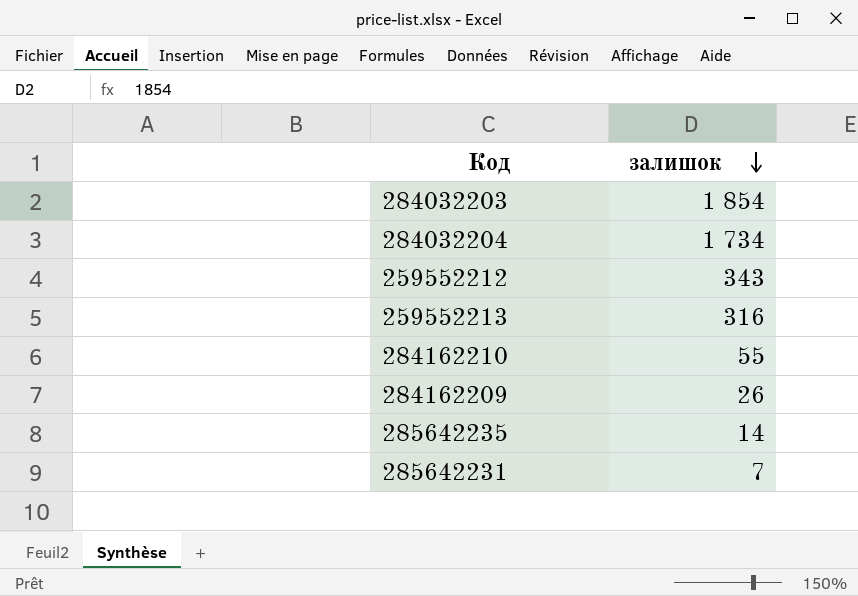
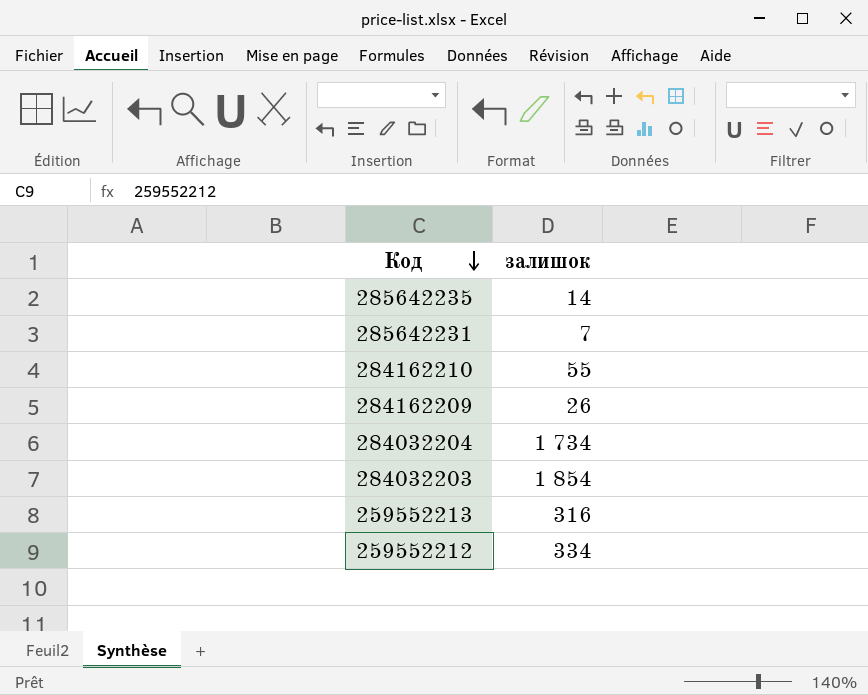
row order: залишок descending -> Код descending
259552212 | залишок: 343 -> 334

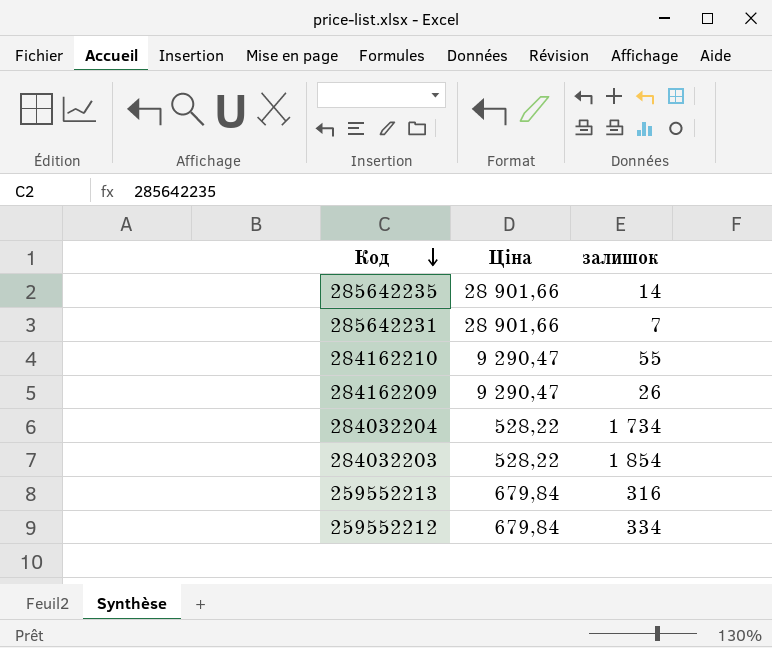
column Ціна | position: none -> 2

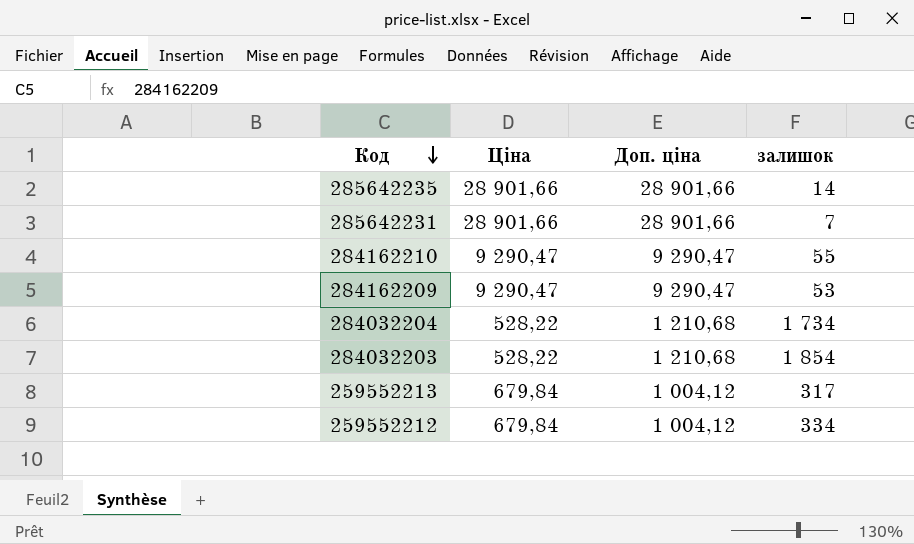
column Доп. ціна | position: none -> 3
284162209 | залишок: 26 -> 53
259552213 | залишок: 316 -> 317

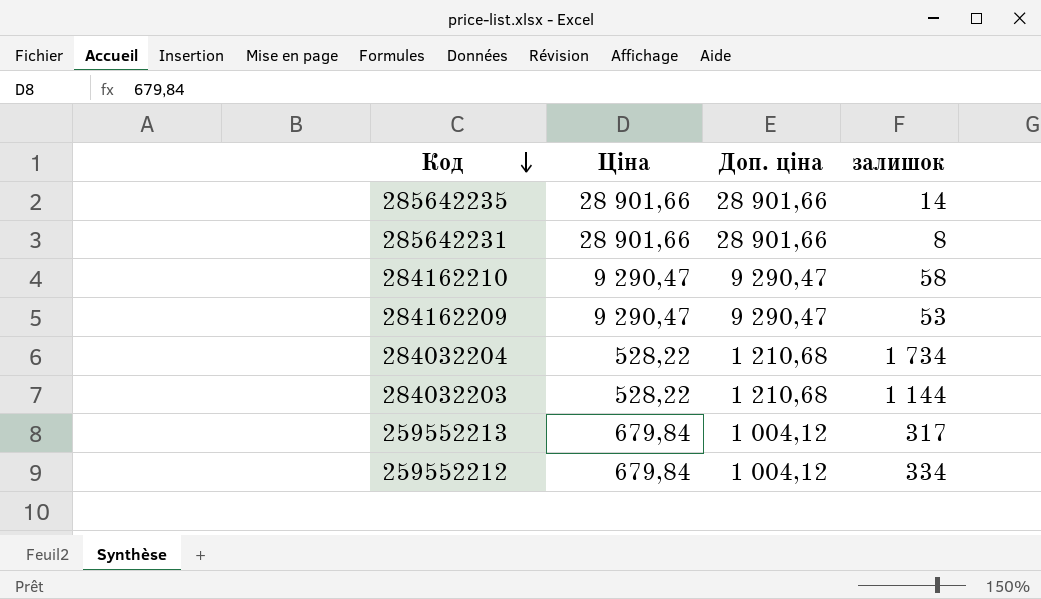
285642231 | залишок: 7 -> 8
284162210 | залишок: 55 -> 58
284032203 | залишок: 1 854 -> 1 144

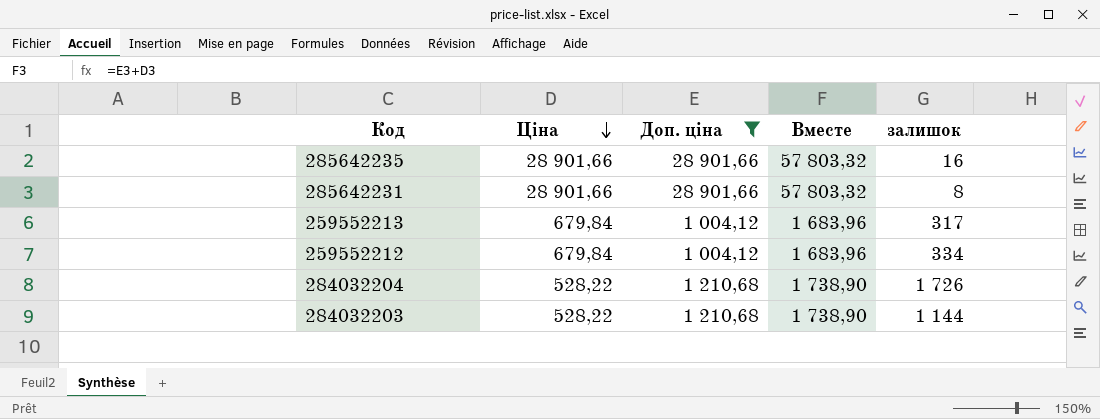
filter: none -> Доп. ціна != 9 290,47
row order: Код descending -> Ціна descending
column Вместе | formula: none -> [Ціна] + [Доп. ціна]
285642235 | залишок: 14 -> 16
284032204 | залишок: 1 734 -> 1 726

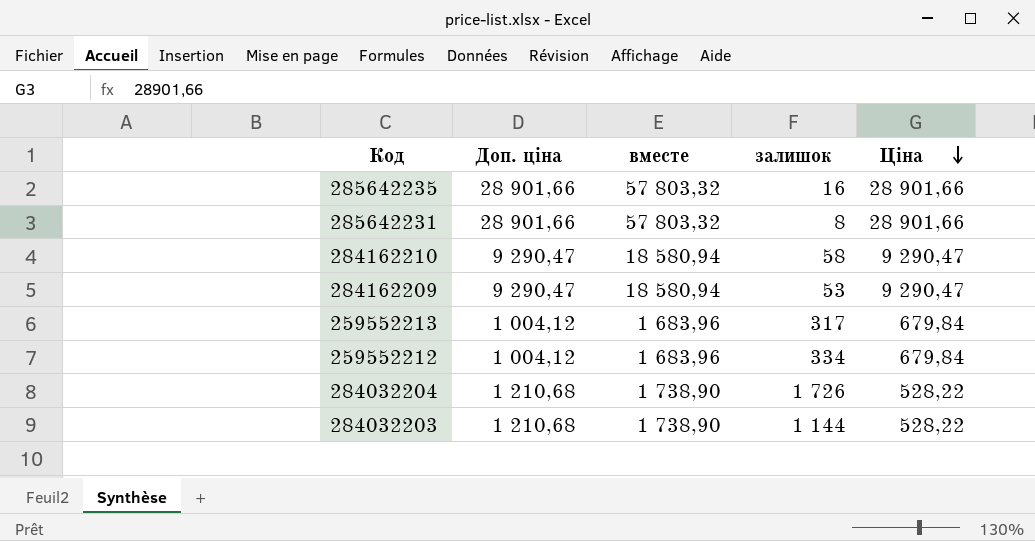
filter: Доп. ціна != 9 290,47 -> none
column name: Вместе -> вместе
column Ціна | position: 2 -> 5

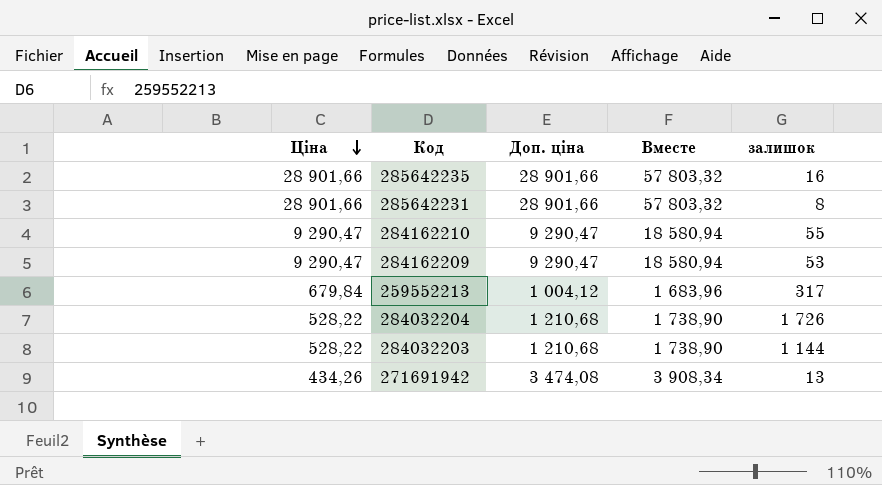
column Ціна | position: 5 -> 1
column name: вместе -> Вместе
row 259552212: 1 004,12 | 1 683,96 | 334 | 679,84 -> none
284162210 | залишок: 58 -> 55
row 271691942: none -> 434,26 | 3 474,08 | 3 908,34 | 13

